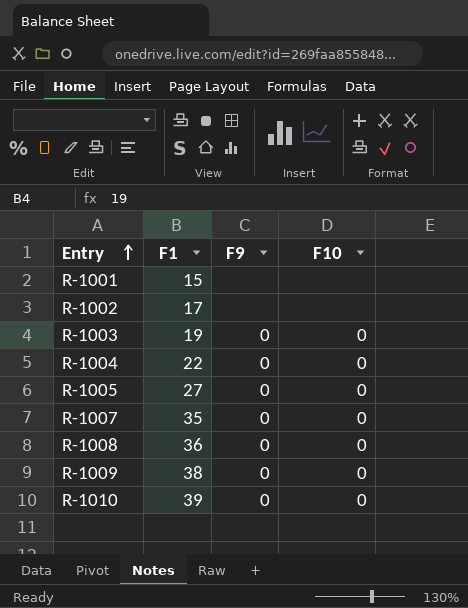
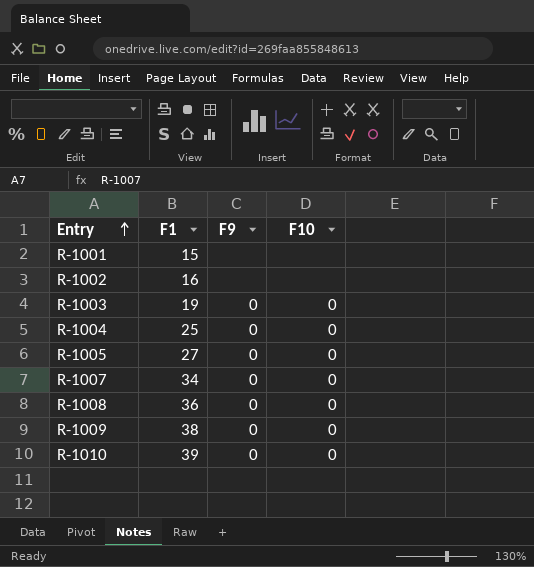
R-1002 | F1: 17 -> 16
R-1004 | F1: 22 -> 25
R-1007 | F1: 35 -> 34

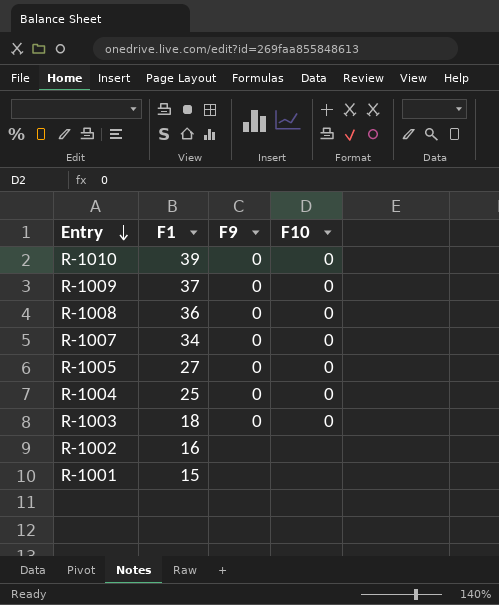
row order: Entry ascending -> Entry descending
R-1009 | F1: 38 -> 37
R-1003 | F1: 19 -> 18

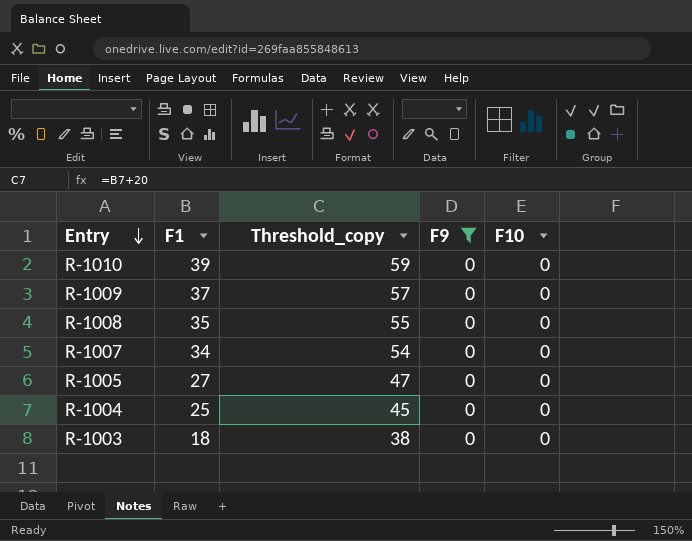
filter: none -> F9 = 0
column Threshold_copy | formula: none -> [F1] + 20
R-1008 | F1: 36 -> 35

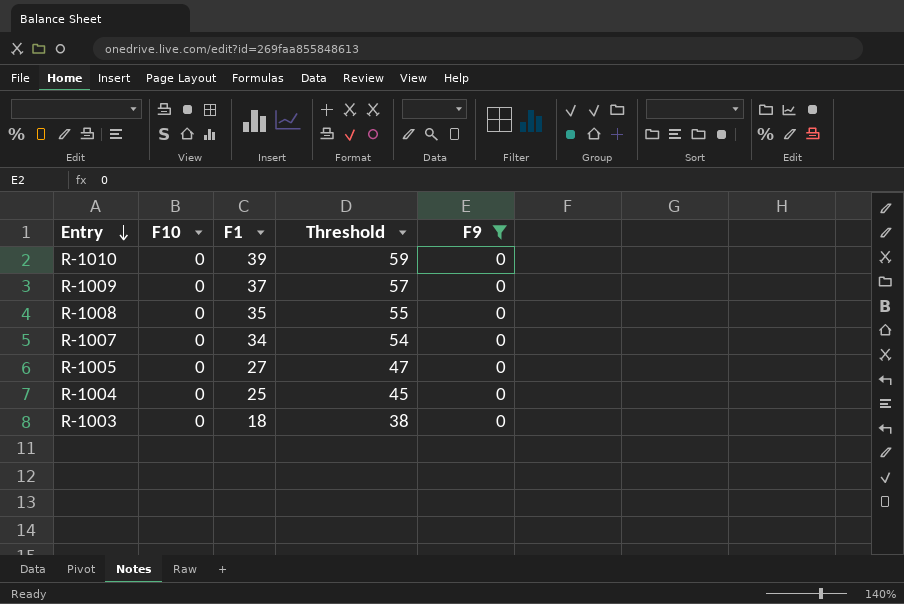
column F10 | position: 5 -> 2
column name: Threshold_copy -> Threshold

